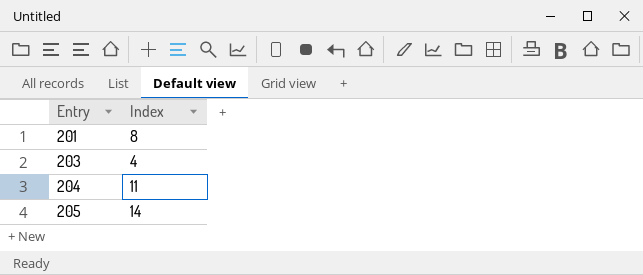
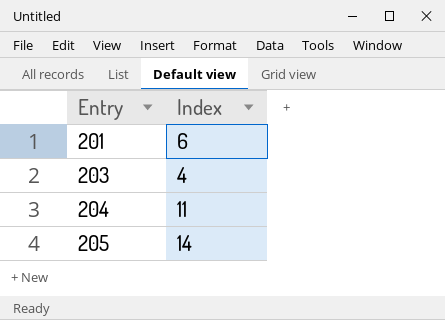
201 | Index: 8 -> 6

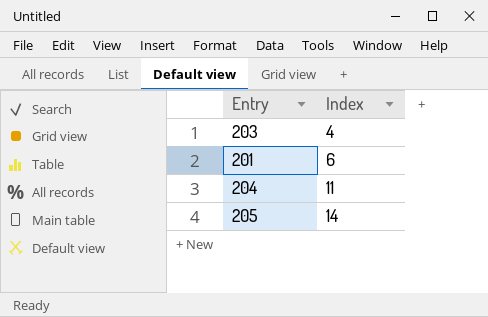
row order: Entry ascending -> Index ascending

